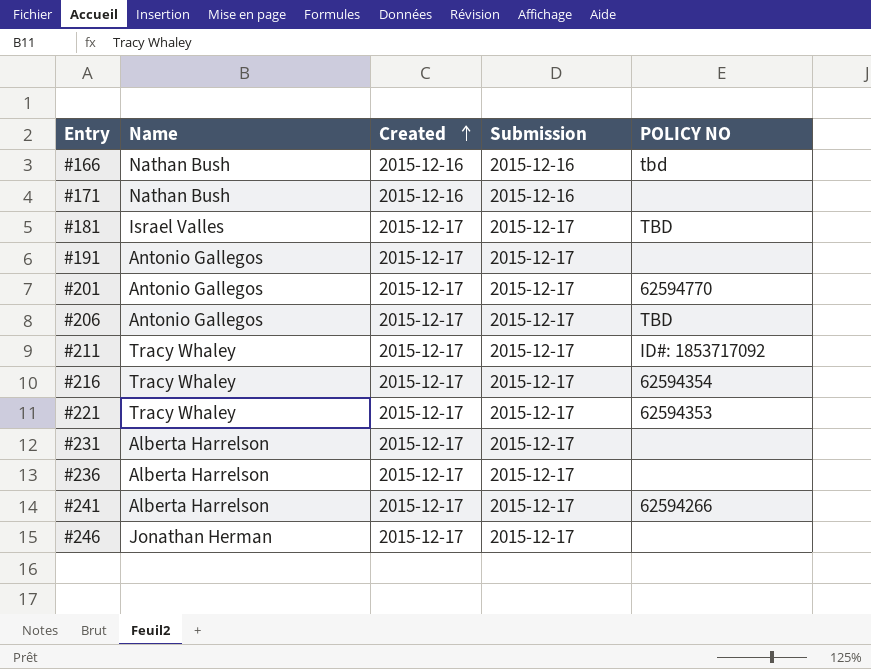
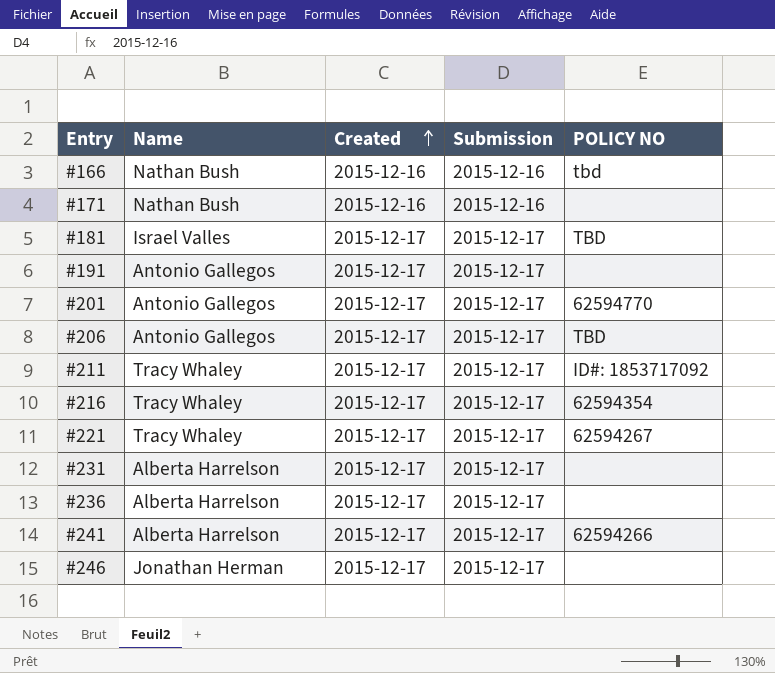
#221 | POLICY NO: 62594353 -> 62594267

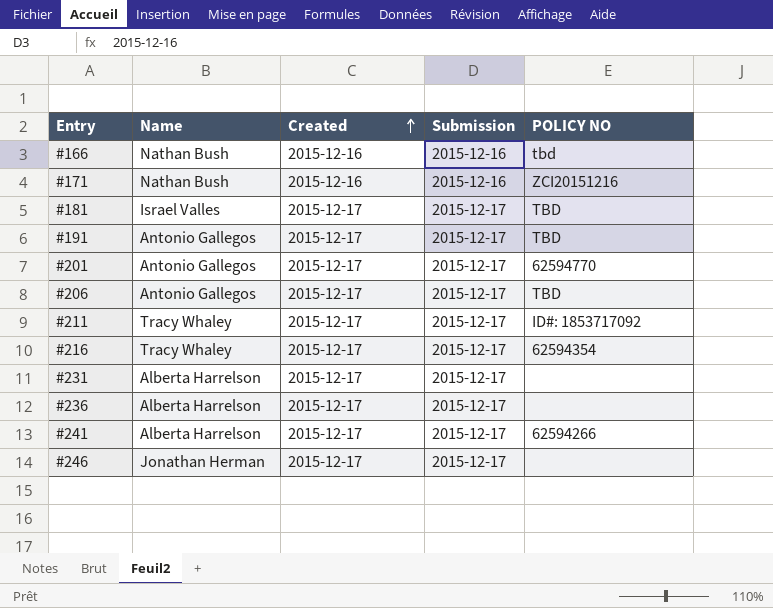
row #221: Tracy Whaley | 2015-12-17 | 2015-12-17 | 62594267 -> none
#171 | POLICY NO: none -> ZCI20151216
#191 | POLICY NO: none -> TBD

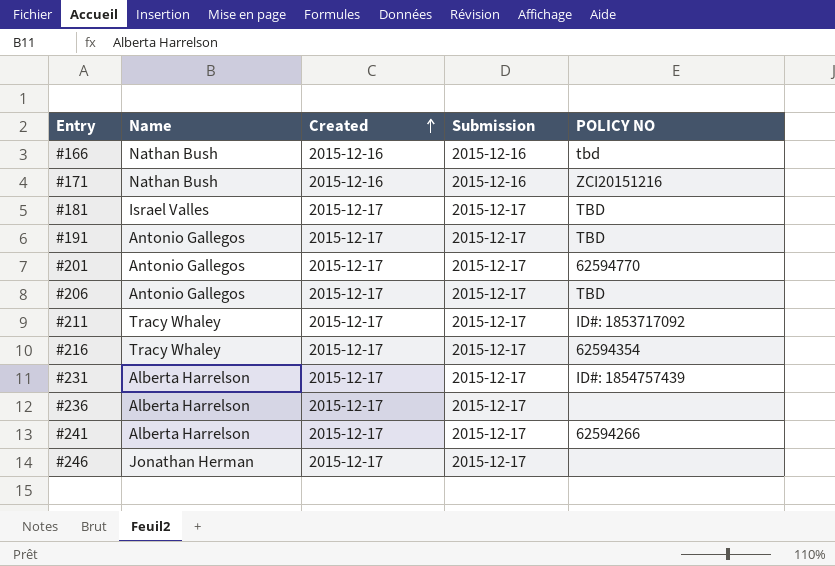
#231 | POLICY NO: none -> ID#: 1854757439

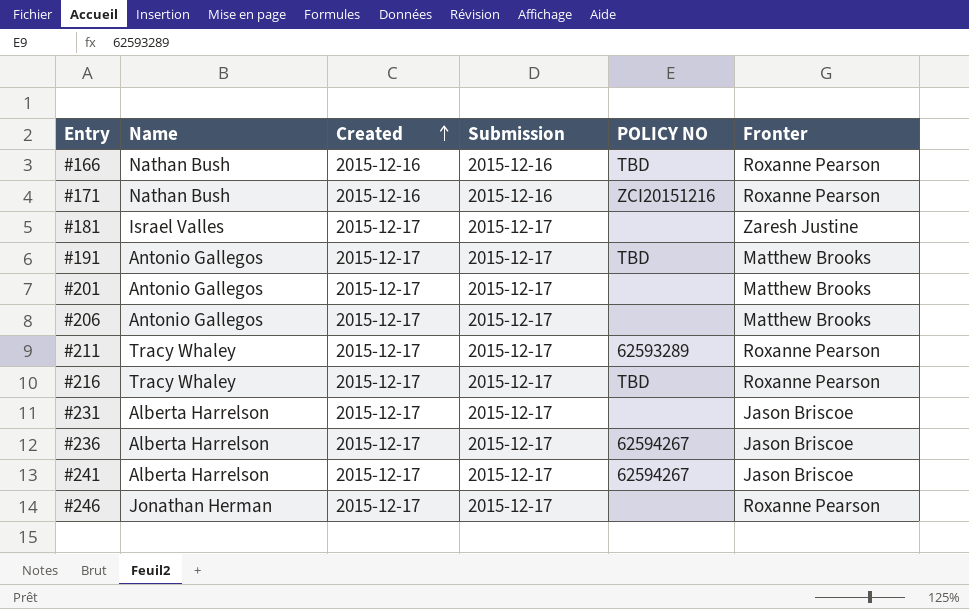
column Fronter | position: none -> 6
#166 | POLICY NO: tbd -> TBD
#181 | POLICY NO: TBD -> none
#201 | POLICY NO: 62594770 -> none
#206 | POLICY NO: TBD -> none
#211 | POLICY NO: ID#: 1853717092 -> 62593289
#216 | POLICY NO: 62594354 -> TBD
#231 | POLICY NO: ID#: 1854757439 -> none
#236 | POLICY NO: none -> 62594267
#241 | POLICY NO: 62594266 -> 62594267

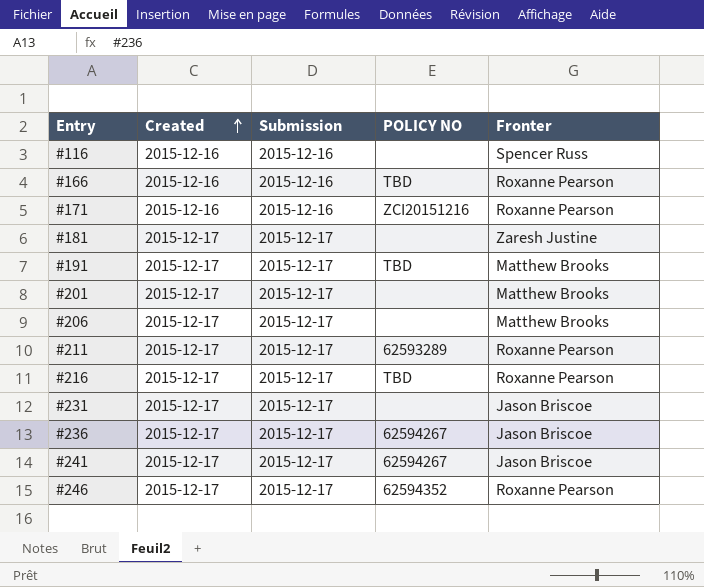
column Name | position: 2 -> none
row #116: none -> 2015-12-16 | 2015-12-16 | none | Spencer Russ
#246 | POLICY NO: none -> 62594352

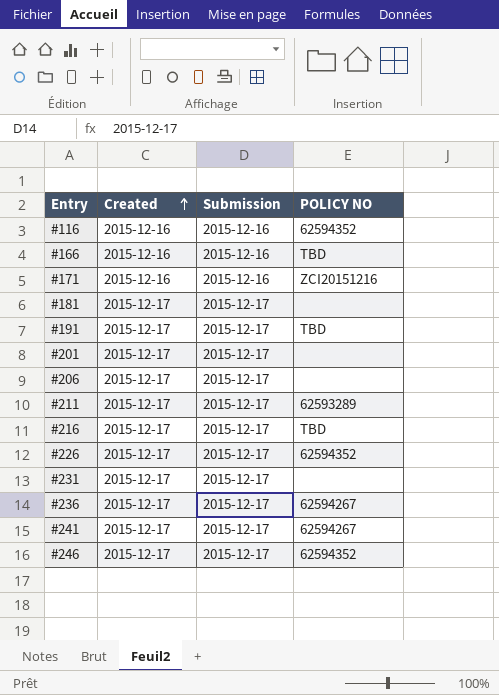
column Fronter | position: 5 -> none
#116 | POLICY NO: none -> 62594352
row #226: none -> 2015-12-17 | 2015-12-17 | 62594352

